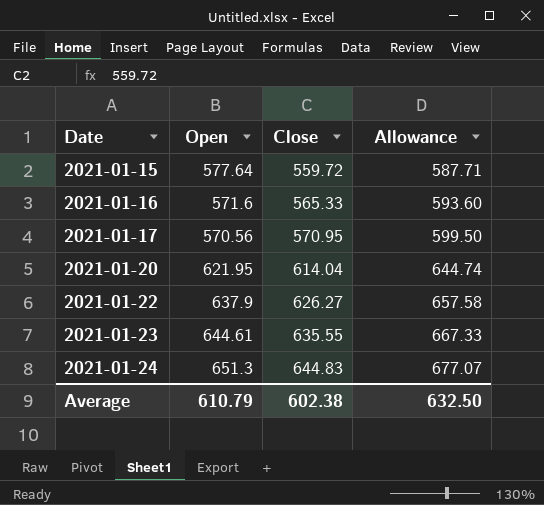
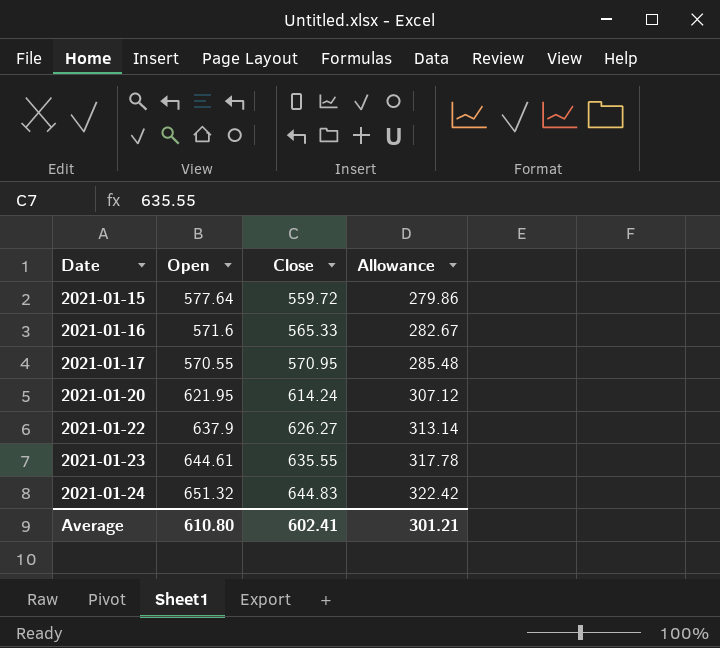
column Allowance | formula: [Close] * 1.05 -> [Close] * 0.5
2021-01-17 | Open: 570.56 -> 570.55
2021-01-20 | Close: 614.04 -> 614.24
2021-01-24 | Open: 651.3 -> 651.32
Average | Open: 610.79 -> 610.80
Average | Close: 602.38 -> 602.41
Average | Allowance: 632.50 -> 301.21

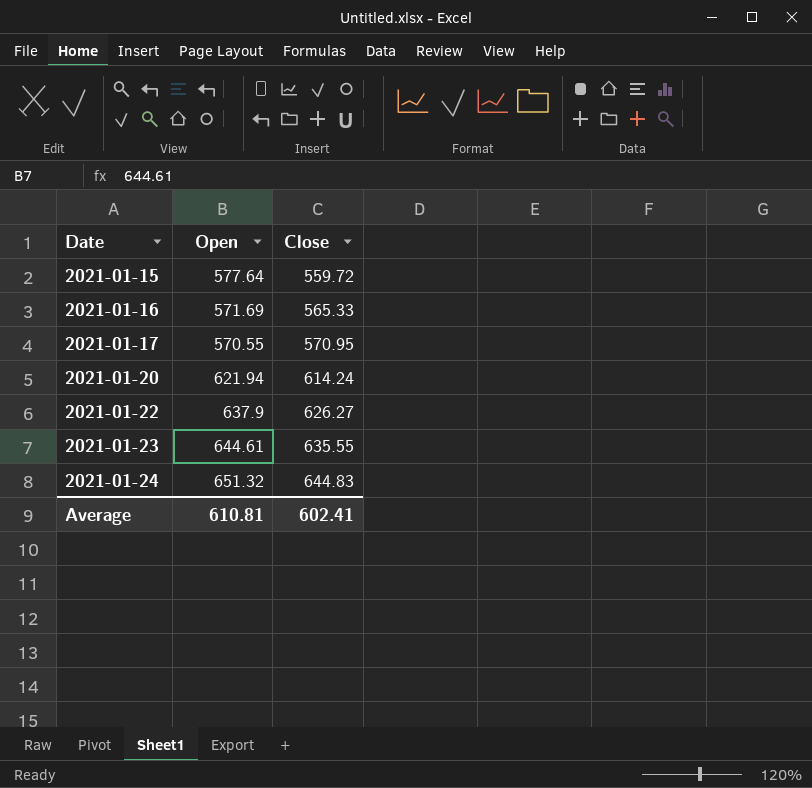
column Allowance | formula: [Close] * 0.5 -> none
2021-01-16 | Open: 571.6 -> 571.69
2021-01-20 | Open: 621.95 -> 621.94
Average | Open: 610.80 -> 610.81

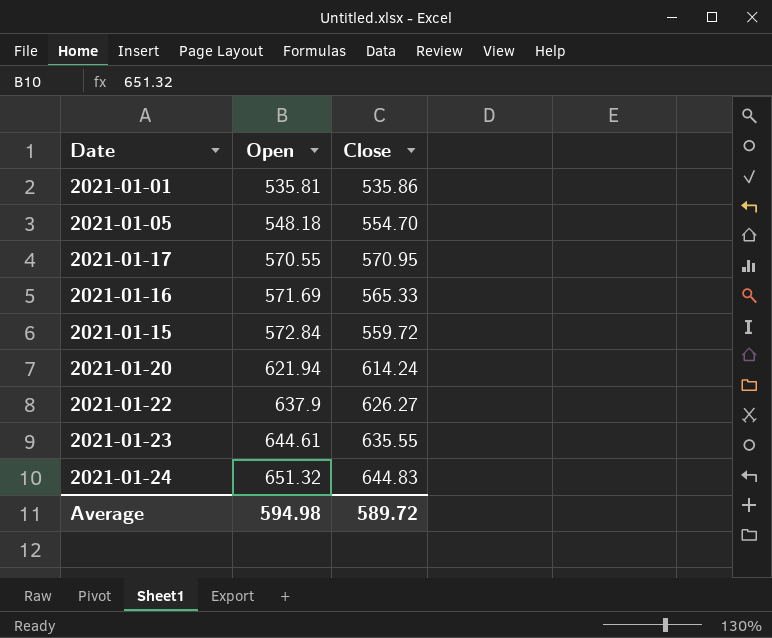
row order: Date ascending -> Open ascending
row 2021-01-01: none -> 535.81 | 535.86
row 2021-01-05: none -> 548.18 | 554.70
2021-01-15 | Open: 577.64 -> 572.84
Average | Open: 610.81 -> 594.98
Average | Close: 602.41 -> 589.72

